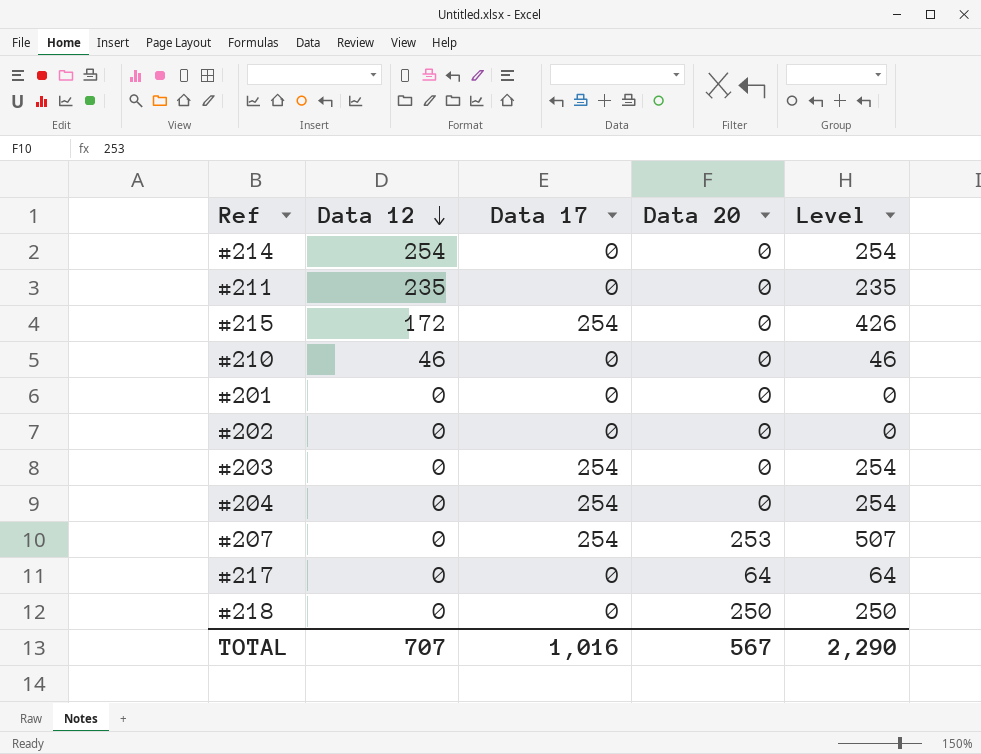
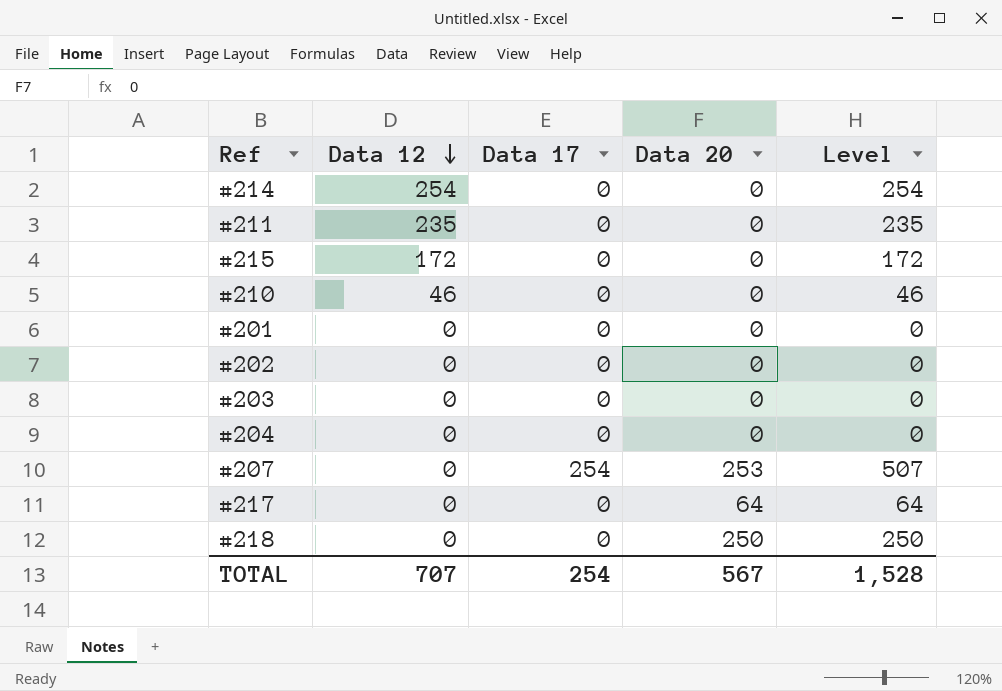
#215 | Data 17: 254 -> 0
#215 | Level: 426 -> 172
#203 | Data 17: 254 -> 0
#203 | Level: 254 -> 0
#204 | Data 17: 254 -> 0
#204 | Level: 254 -> 0
TOTAL | Data 17: 1,016 -> 254
TOTAL | Level: 2,290 -> 1,528

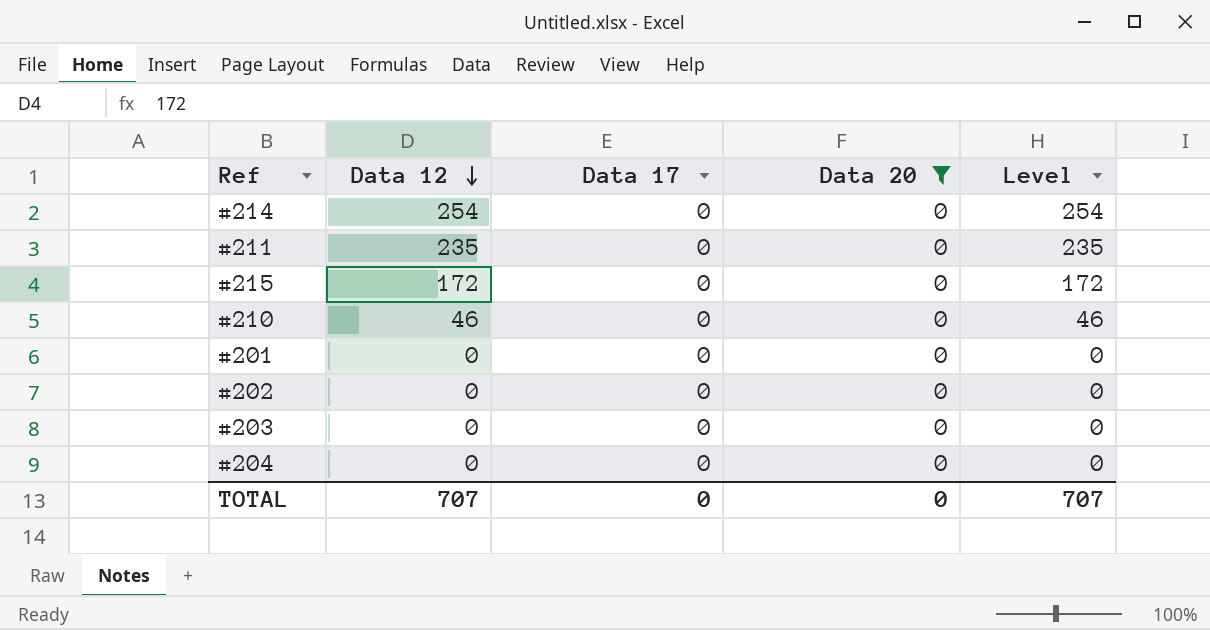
filter: none -> Data 20 = 0
TOTAL | Data 17: 254 -> 0
TOTAL | Data 20: 567 -> 0
TOTAL | Level: 1,528 -> 707

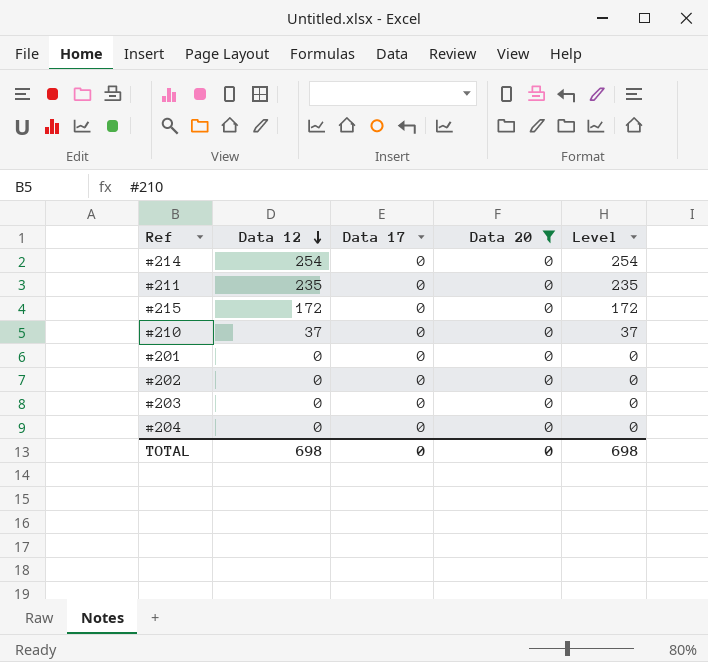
#210 | Data 12: 46 -> 37
#210 | Level: 46 -> 37
TOTAL | Data 12: 707 -> 698
TOTAL | Level: 707 -> 698

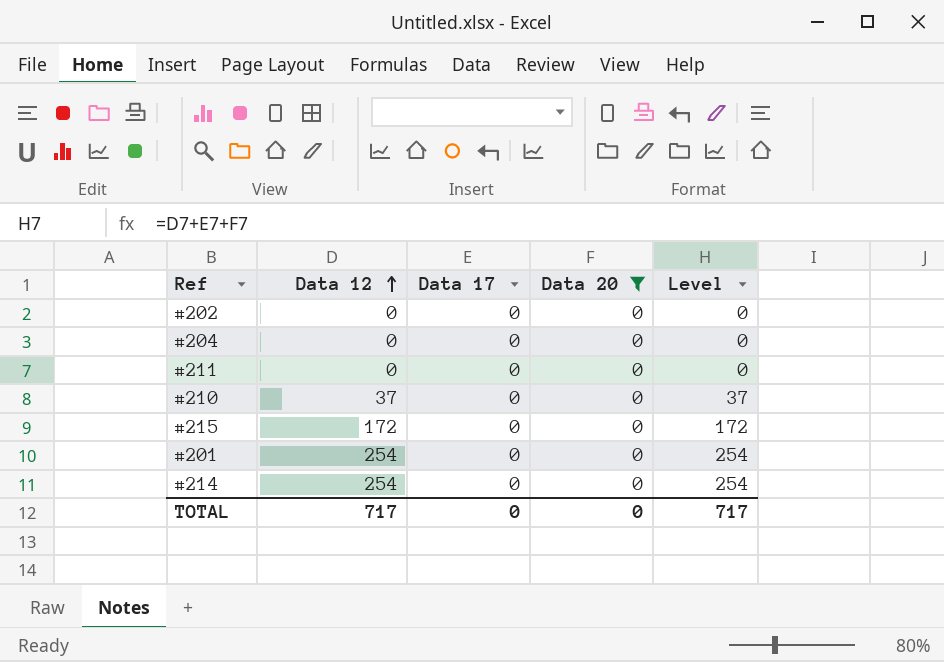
row order: Data 12 descending -> Data 12 ascending
row #203: 0 | 0 | 0 | 0 -> none
#211 | Data 12: 235 -> 0
#211 | Level: 235 -> 0
#201 | Data 12: 0 -> 254
#201 | Level: 0 -> 254
TOTAL | Data 12: 698 -> 717
TOTAL | Level: 698 -> 717

